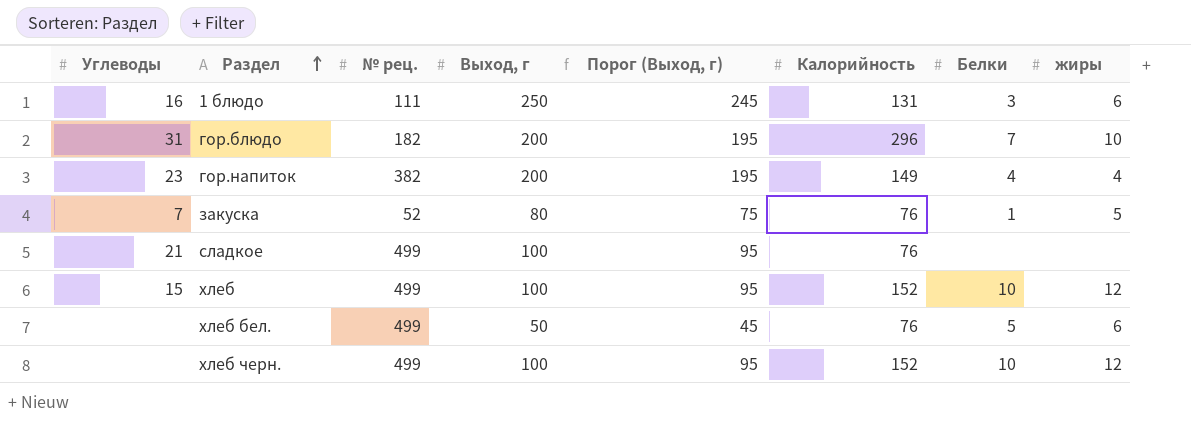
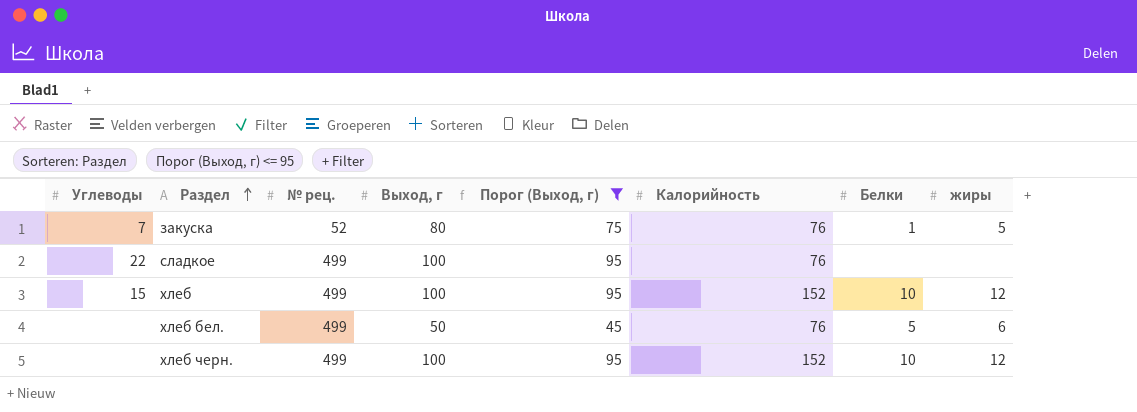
filter: none -> Порог (Выход, г) <= 95
сладкое | Углеводы: 21 -> 22

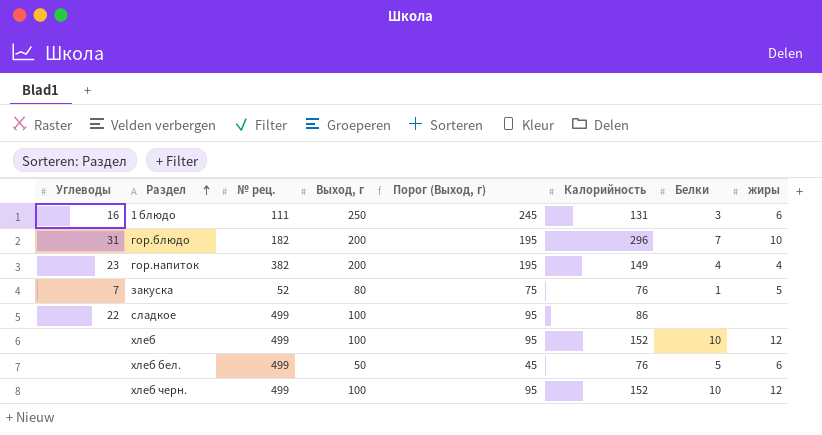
filter: Порог (Выход, г) <= 95 -> none
сладкое | Калорийность: 76 -> 86
хлеб | Углеводы: 15 -> none

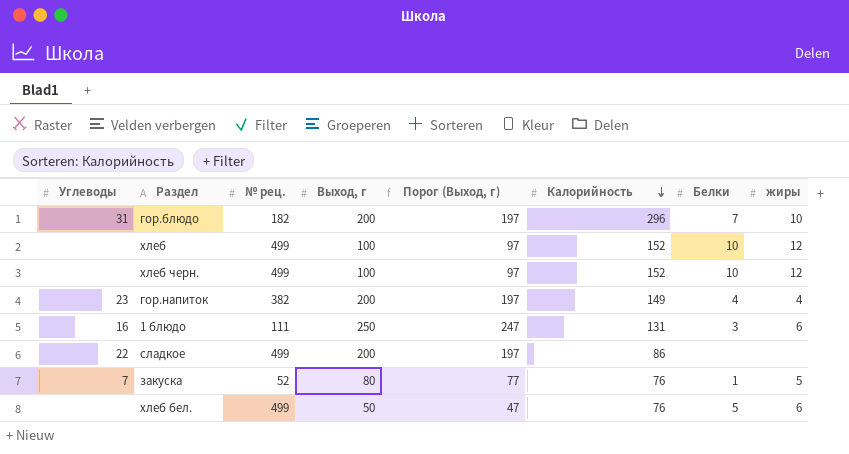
row order: Раздел ascending -> Калорийность descending
column Порог (Выход, г) | formula: [Выход, г] - 5 -> [Выход, г] - 3
сладкое | Выход, г: 100 -> 200

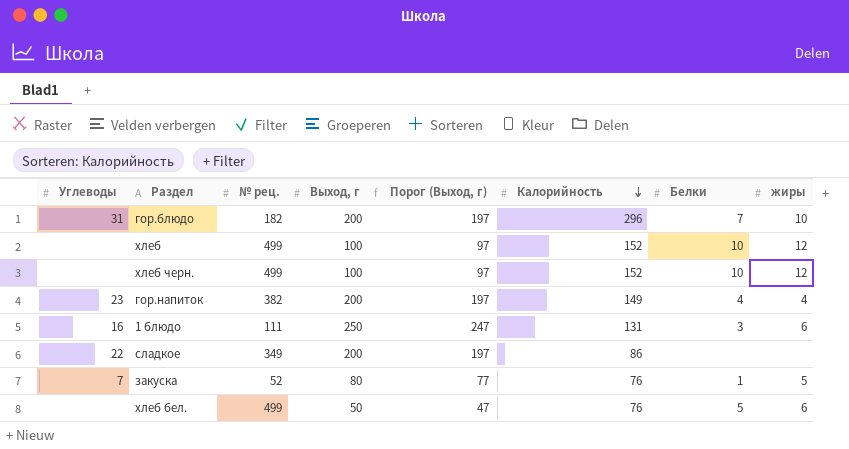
сладкое | № рец.: 499 -> 349

